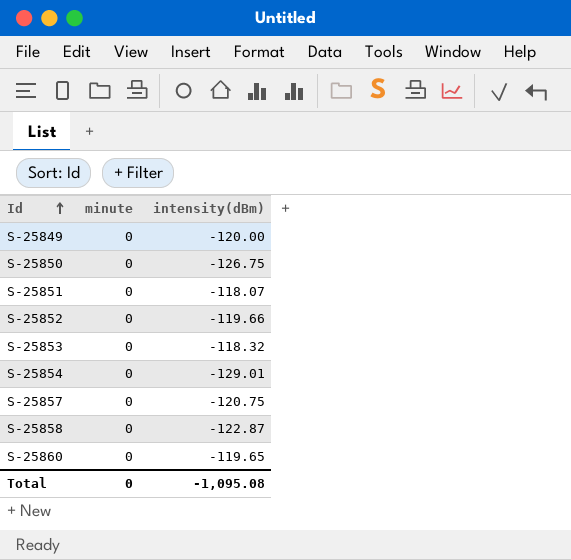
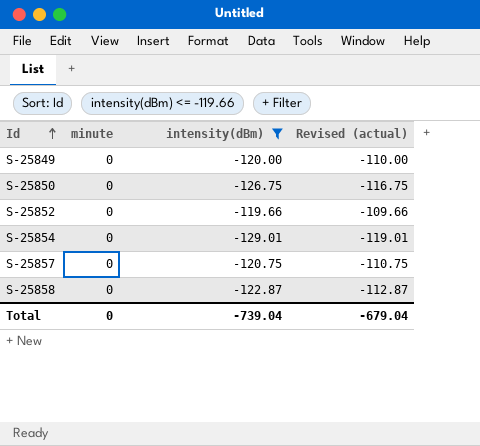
filter: none -> intensity(dBm) <= -119.66
column Revised (actual) | formula: none -> [intensity(dBm)] + 10
Total | intensity(dBm): -1,095.08 -> -739.04

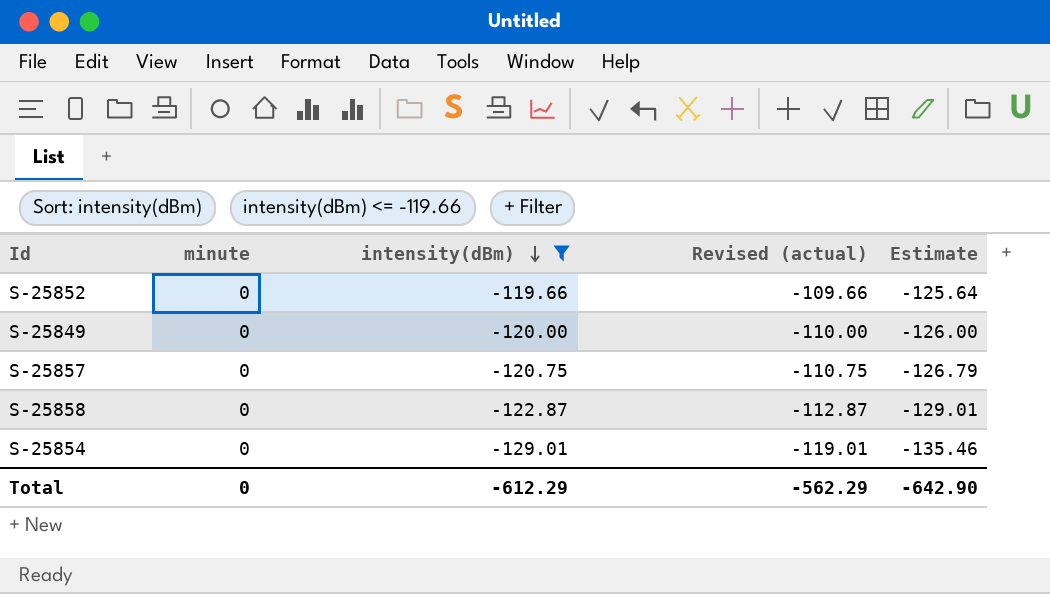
row order: Id ascending -> intensity(dBm) descending
column Estimate | formula: none -> [intensity(dBm)] * 1.05
row S-25850: 0 | -126.75 | -116.75 -> none
Total | intensity(dBm): -739.04 -> -612.29
Total | Revised (actual): -679.04 -> -562.29

